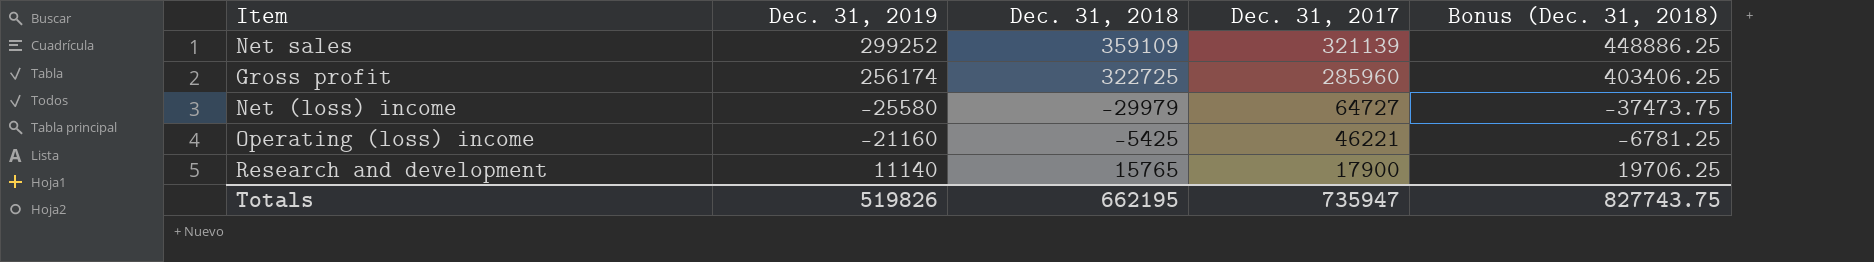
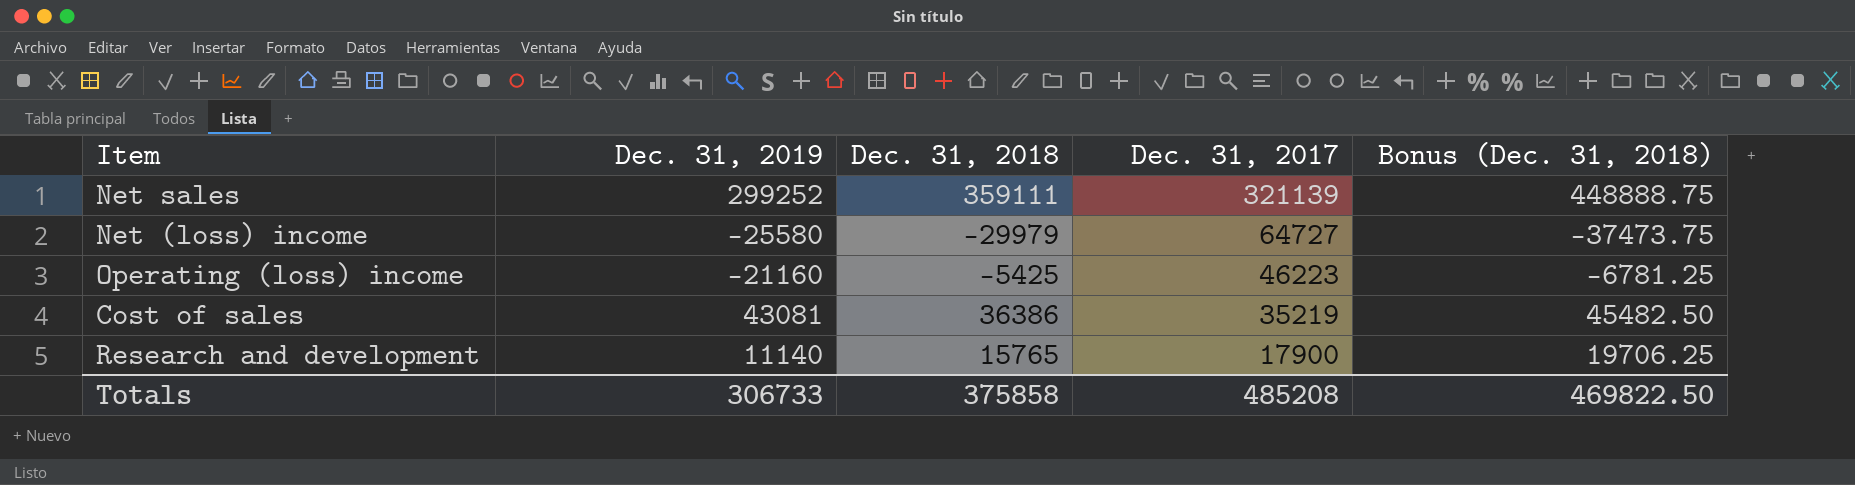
row Gross profit: 256174 | 322725 | 285960 | 403406.25 -> none
Net sales | Dec. 31, 2018: 359109 -> 359111
Net sales | Bonus (Dec. 31, 2018): 448886.25 -> 448888.75
Operating (loss) income | Dec. 31, 2017: 46221 -> 46223
row Cost of sales: none -> 43081 | 36386 | 35219 | 45482.50
Totals | Dec. 31, 2019: 519826 -> 306733
Totals | Dec. 31, 2018: 662195 -> 375858
Totals | Dec. 31, 2017: 735947 -> 485208
Totals | Bonus (Dec. 31, 2018): 827743.75 -> 469822.50

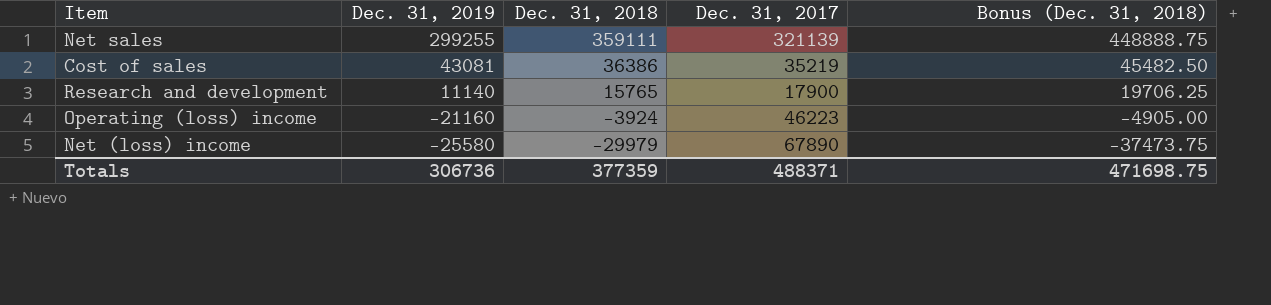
row order: Dec. 31, 2017 descending -> Dec. 31, 2019 descending
Net sales | Dec. 31, 2019: 299252 -> 299255
Operating (loss) income | Dec. 31, 2018: -5425 -> -3924
Operating (loss) income | Bonus (Dec. 31, 2018): -6781.25 -> -4905.00
Net (loss) income | Dec. 31, 2017: 64727 -> 67890
Totals | Dec. 31, 2019: 306733 -> 306736
Totals | Dec. 31, 2018: 375858 -> 377359
Totals | Dec. 31, 2017: 485208 -> 488371
Totals | Bonus (Dec. 31, 2018): 469822.50 -> 471698.75

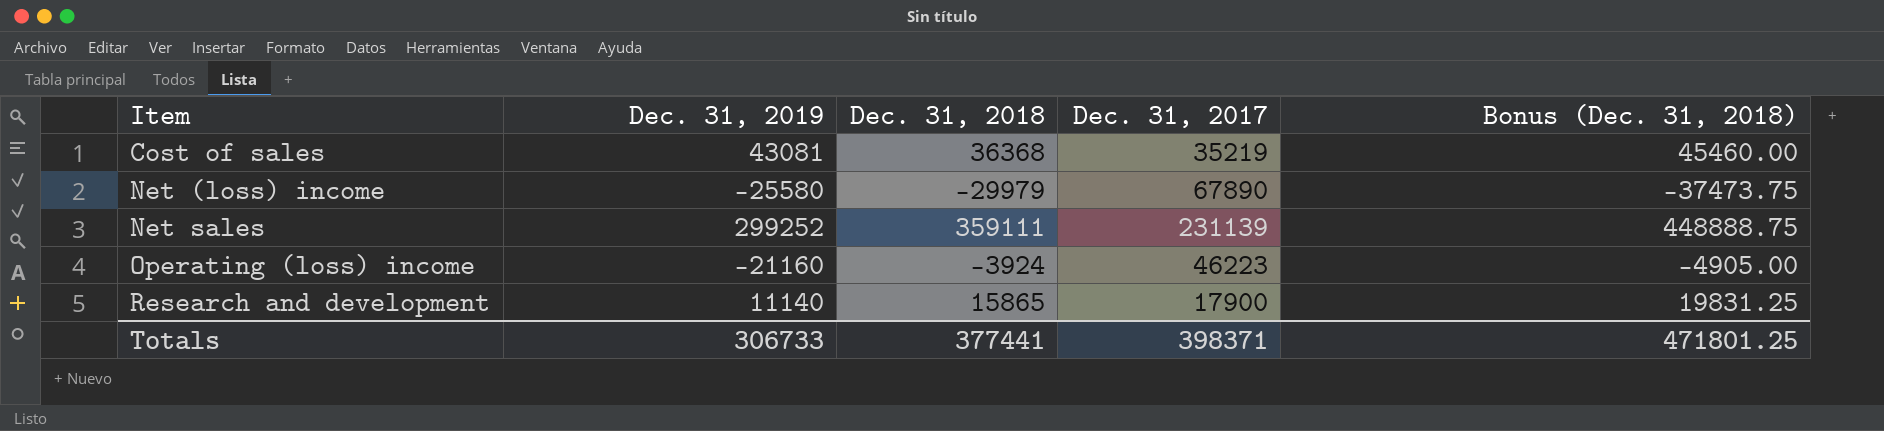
row order: Dec. 31, 2019 descending -> Item ascending
Cost of sales | Dec. 31, 2018: 36386 -> 36368
Cost of sales | Bonus (Dec. 31, 2018): 45482.50 -> 45460.00
Net sales | Dec. 31, 2019: 299255 -> 299252
Net sales | Dec. 31, 2017: 321139 -> 231139
Research and development | Dec. 31, 2018: 15765 -> 15865
Research and development | Bonus (Dec. 31, 2018): 19706.25 -> 19831.25
Totals | Dec. 31, 2019: 306736 -> 306733
Totals | Dec. 31, 2018: 377359 -> 377441
Totals | Dec. 31, 2017: 488371 -> 398371
Totals | Bonus (Dec. 31, 2018): 471698.75 -> 471801.25

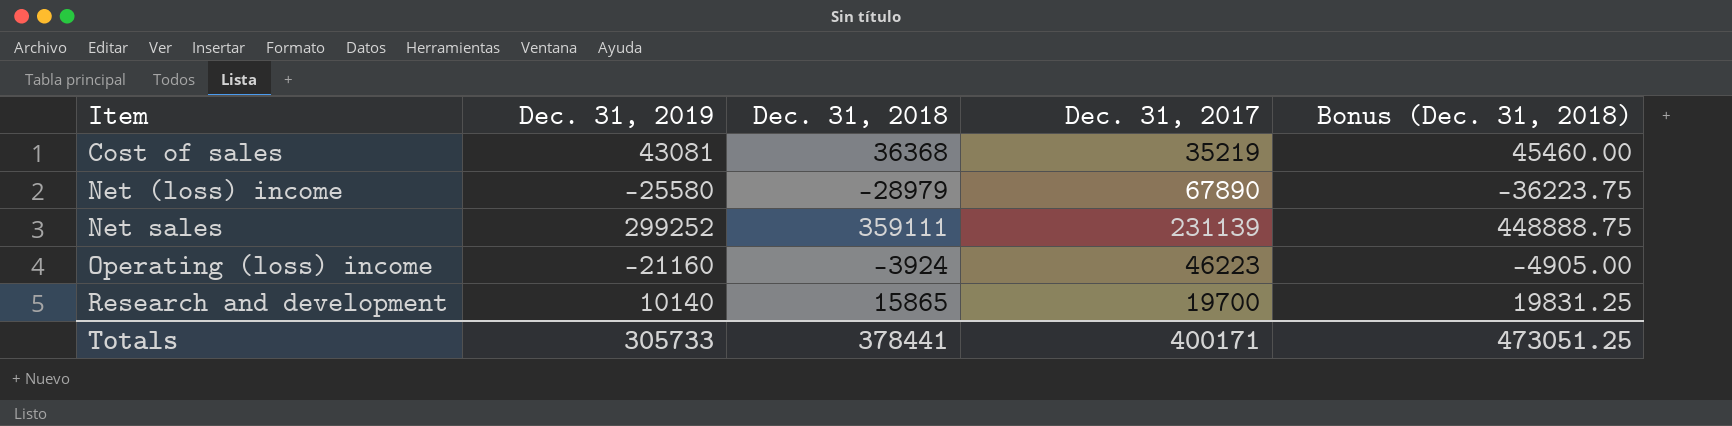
Net (loss) income | Dec. 31, 2018: -29979 -> -28979
Net (loss) income | Bonus (Dec. 31, 2018): -37473.75 -> -36223.75
Research and development | Dec. 31, 2019: 11140 -> 10140
Research and development | Dec. 31, 2017: 17900 -> 19700
Totals | Dec. 31, 2019: 306733 -> 305733
Totals | Dec. 31, 2018: 377441 -> 378441
Totals | Dec. 31, 2017: 398371 -> 400171
Totals | Bonus (Dec. 31, 2018): 471801.25 -> 473051.25

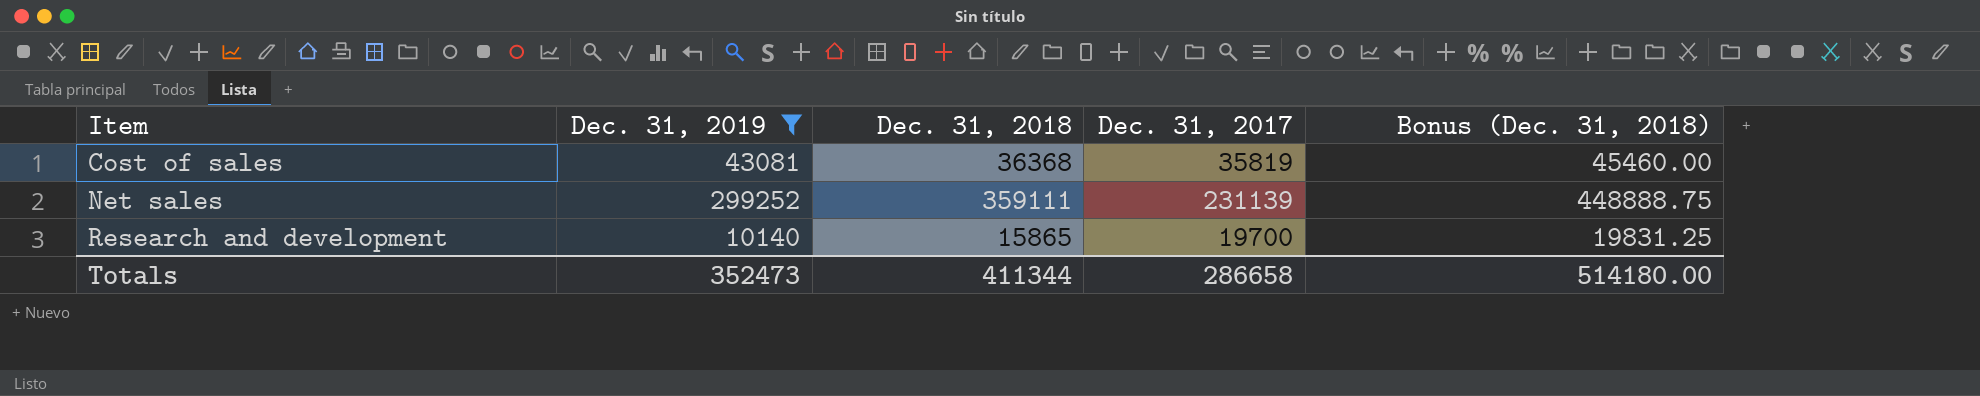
filter: none -> Dec. 31, 2019 >= 10140
Cost of sales | Dec. 31, 2017: 35219 -> 35819
Totals | Dec. 31, 2019: 305733 -> 352473
Totals | Dec. 31, 2018: 378441 -> 411344
Totals | Dec. 31, 2017: 400171 -> 286658
Totals | Bonus (Dec. 31, 2018): 473051.25 -> 514180.00

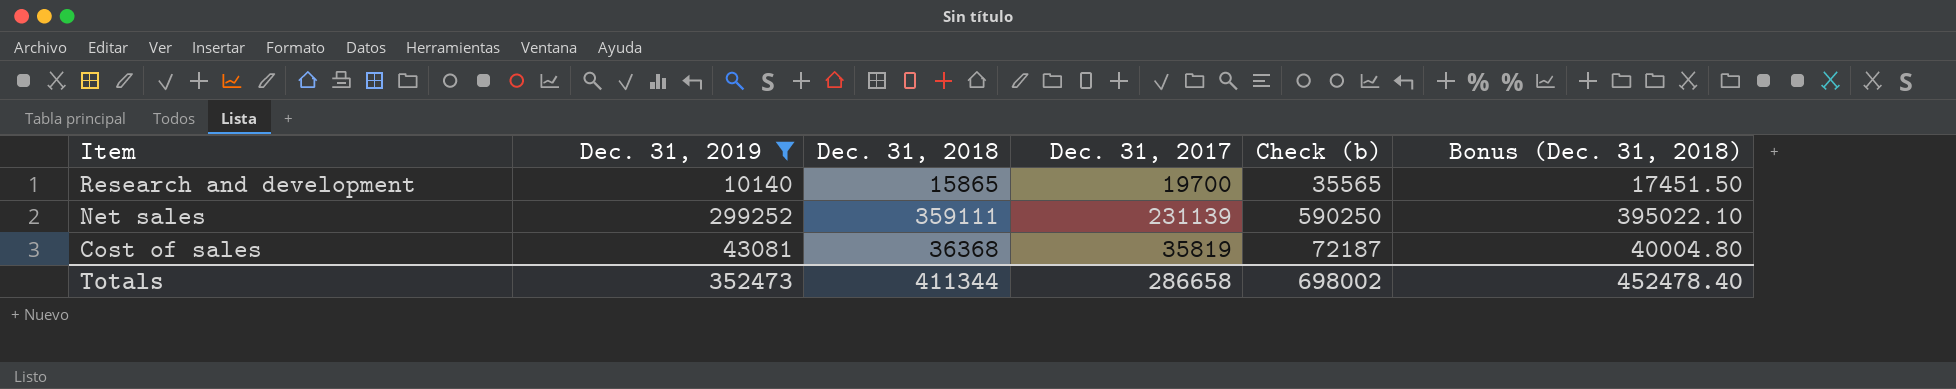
row order: Item ascending -> Item descending
column Check (b) | formula: none -> [Dec. 31, 2018] + [Dec. 31, 2017]
column Bonus (Dec. 31, 2018) | formula: [Dec. 31, 2018] * 1.25 -> [Dec. 31, 2018] * 1.1
Totals | Bonus (Dec. 31, 2018): 514180.00 -> 452478.40

